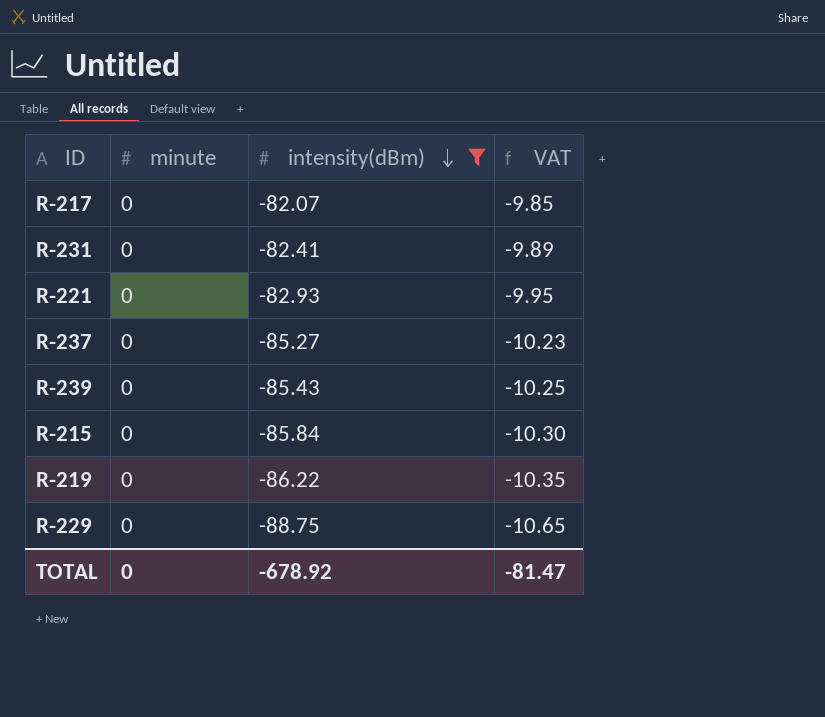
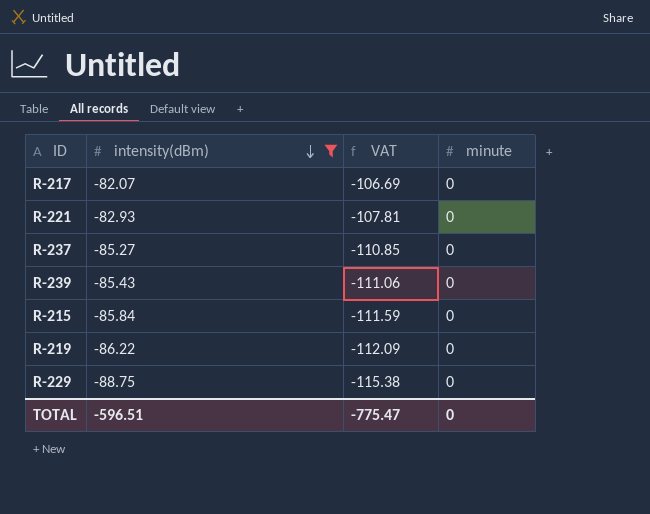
column VAT | formula: [intensity(dBm)] * 0.12 -> [intensity(dBm)] * 1.3
column minute | position: 2 -> 4
row R-231: 0 | -82.41 | -9.89 -> none
TOTAL | intensity(dBm): -678.92 -> -596.51
TOTAL | VAT: -81.47 -> -775.47

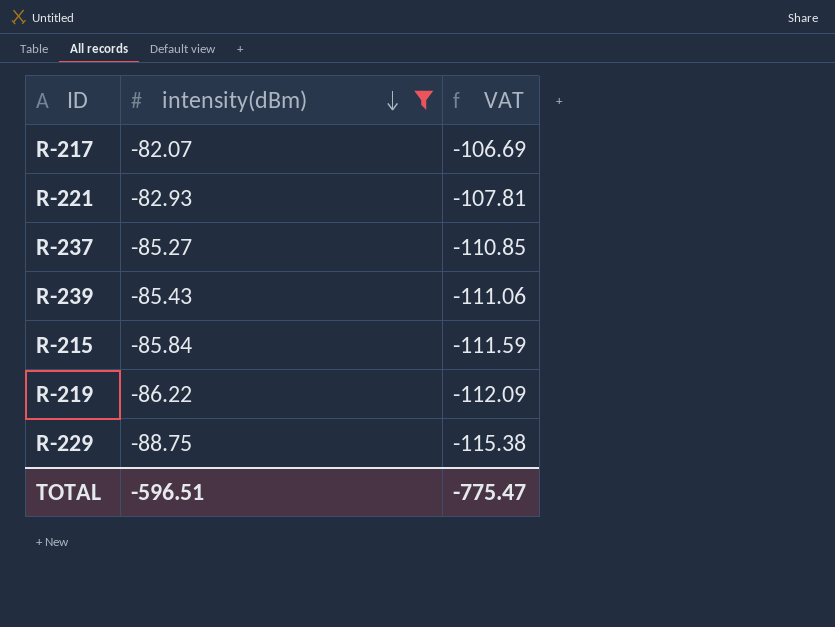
column minute | position: 4 -> none

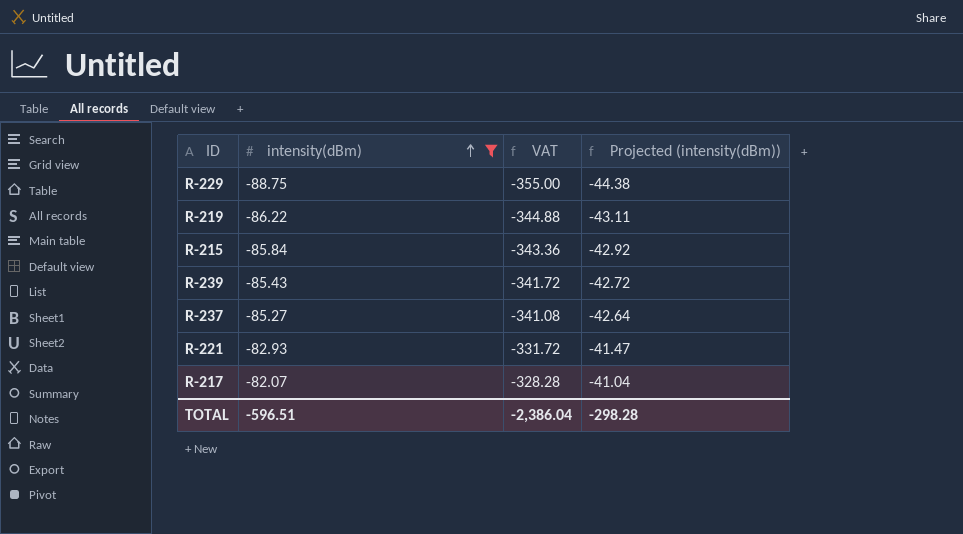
row order: intensity(dBm) descending -> intensity(dBm) ascending
column VAT | formula: [intensity(dBm)] * 1.3 -> [intensity(dBm)] * 4
column Projected (intensity(dBm)) | formula: none -> [intensity(dBm)] * 0.5
TOTAL | VAT: -775.47 -> -2,386.04

